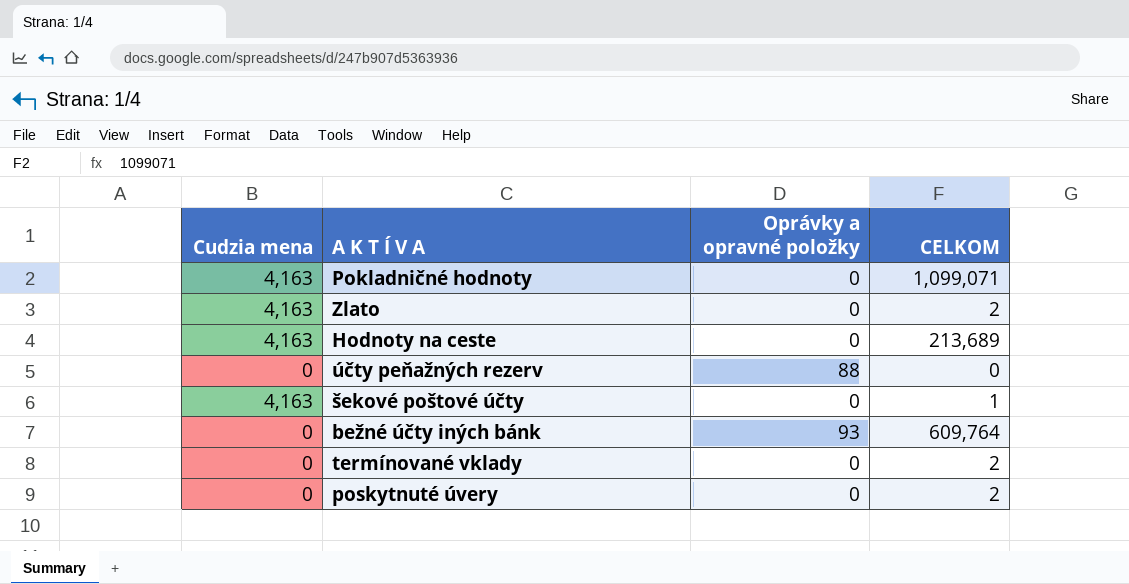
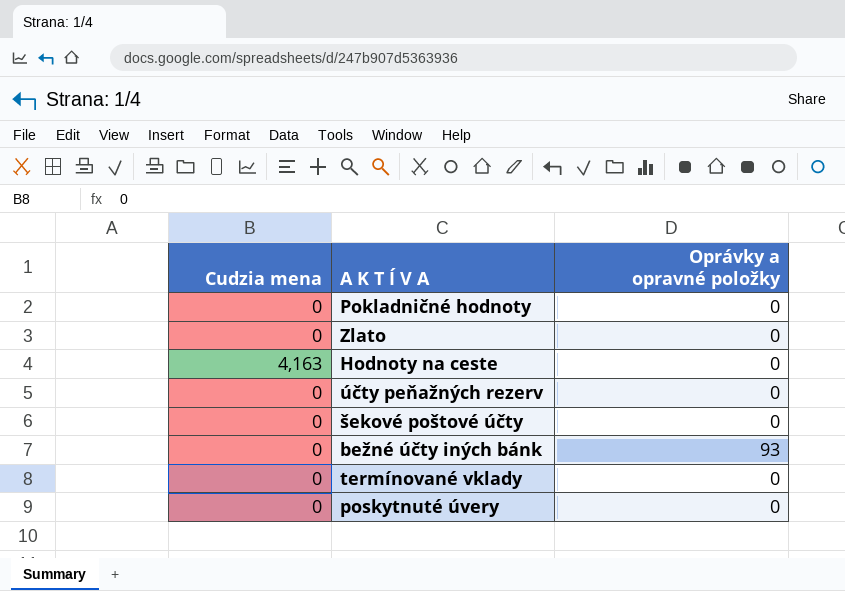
column CELKOM | position: 4 -> none
Pokladničné hodnoty | Cudzia mena: 4,163 -> 0
Zlato | Cudzia mena: 4,163 -> 0
účty peňažných rezerv | Oprávky a opravné položky: 88 -> 0
šekové poštové účty | Cudzia mena: 4,163 -> 0

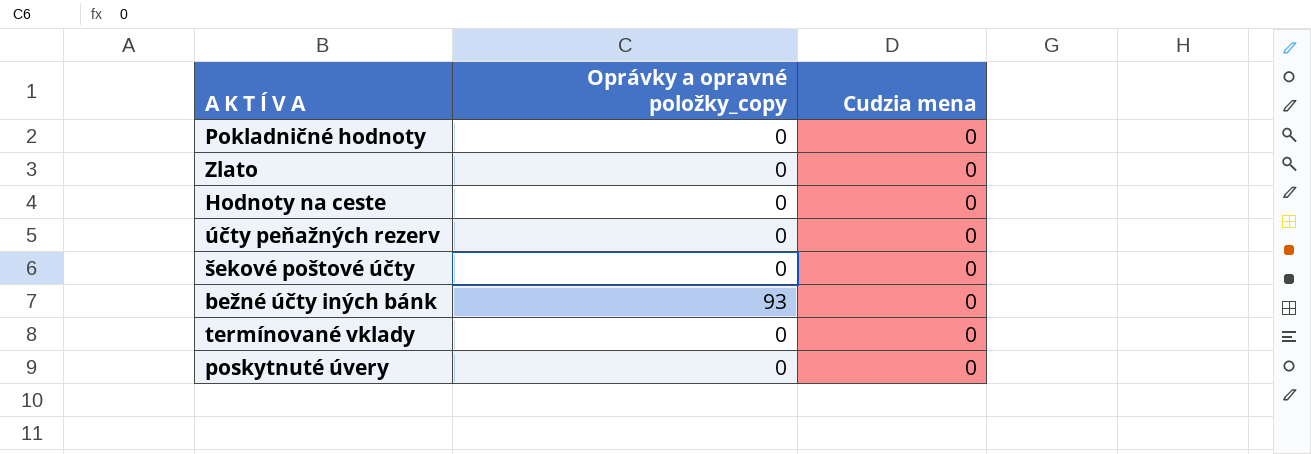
column name: Oprávky a opravné položky -> Oprávky a opravné položky_copy
column Cudzia mena | position: 1 -> 3
Hodnoty na ceste | Cudzia mena: 4,163 -> 0

